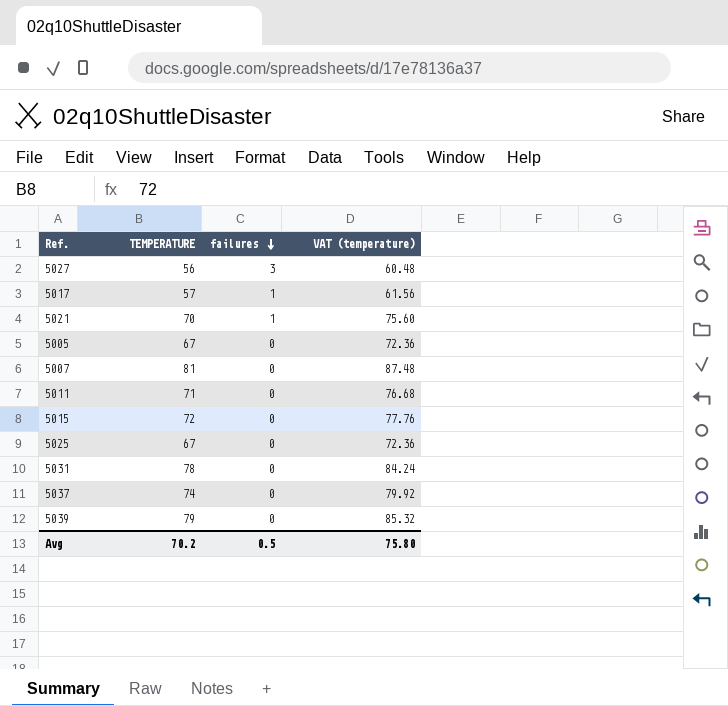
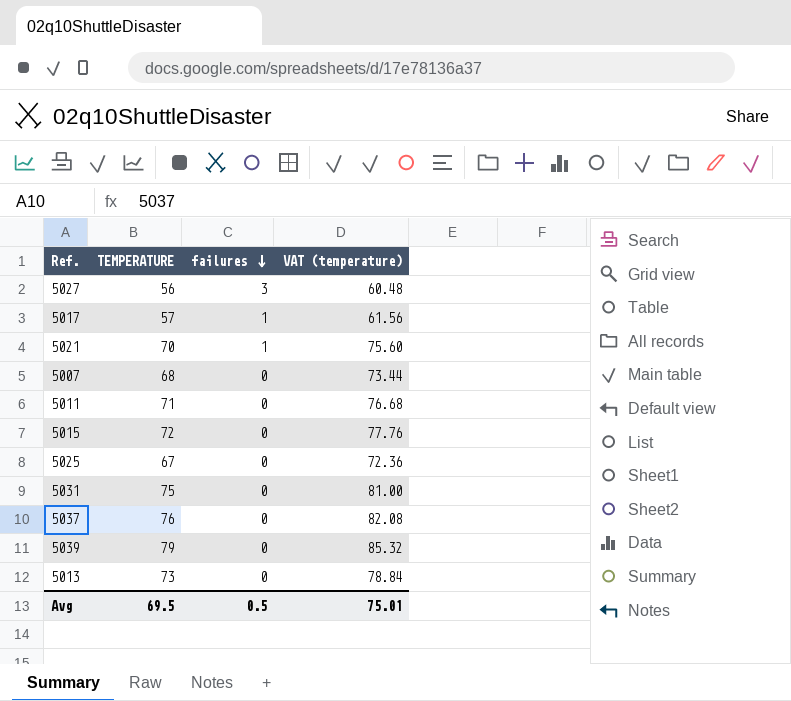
row 5005: 67 | 0 | 72.36 -> none
5007 | TEMPERATURE: 81 -> 68
5007 | VAT (temperature): 87.48 -> 73.44
5031 | TEMPERATURE: 78 -> 75
5031 | VAT (temperature): 84.24 -> 81.00
5037 | TEMPERATURE: 74 -> 76
5037 | VAT (temperature): 79.92 -> 82.08
row 5013: none -> 73 | 0 | 78.84
Avg | TEMPERATURE: 70.2 -> 69.5
Avg | VAT (temperature): 75.80 -> 75.01

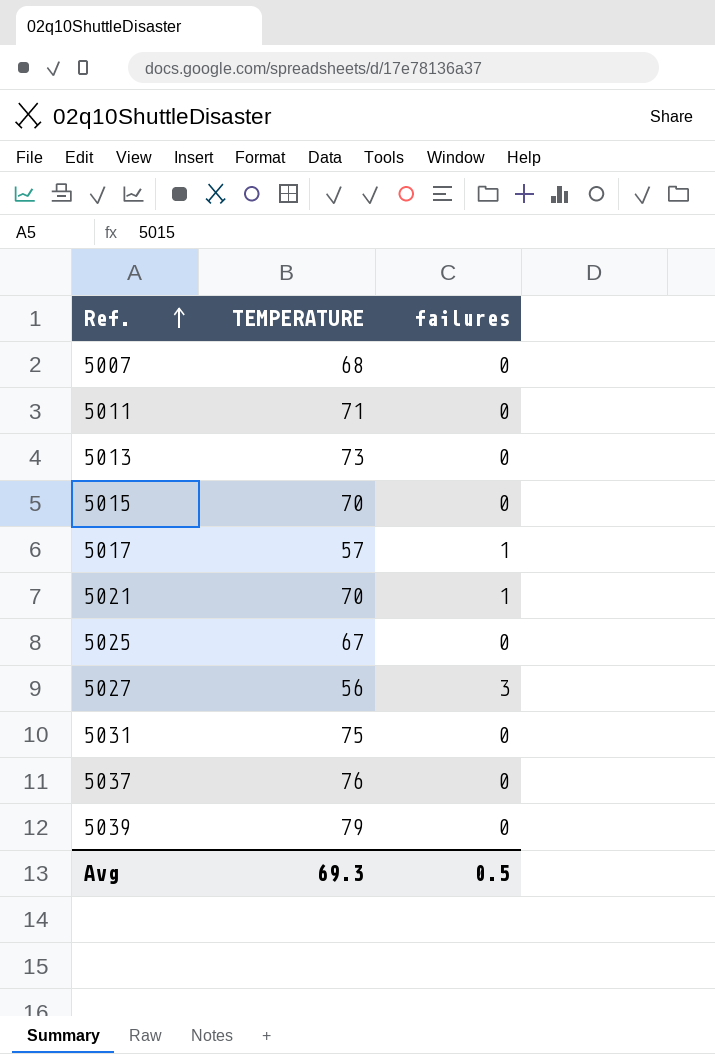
row order: failures descending -> Ref. ascending
column VAT (temperature) | formula: [TEMPERATURE] * 1.08 -> none
5015 | TEMPERATURE: 72 -> 70
Avg | TEMPERATURE: 69.5 -> 69.3

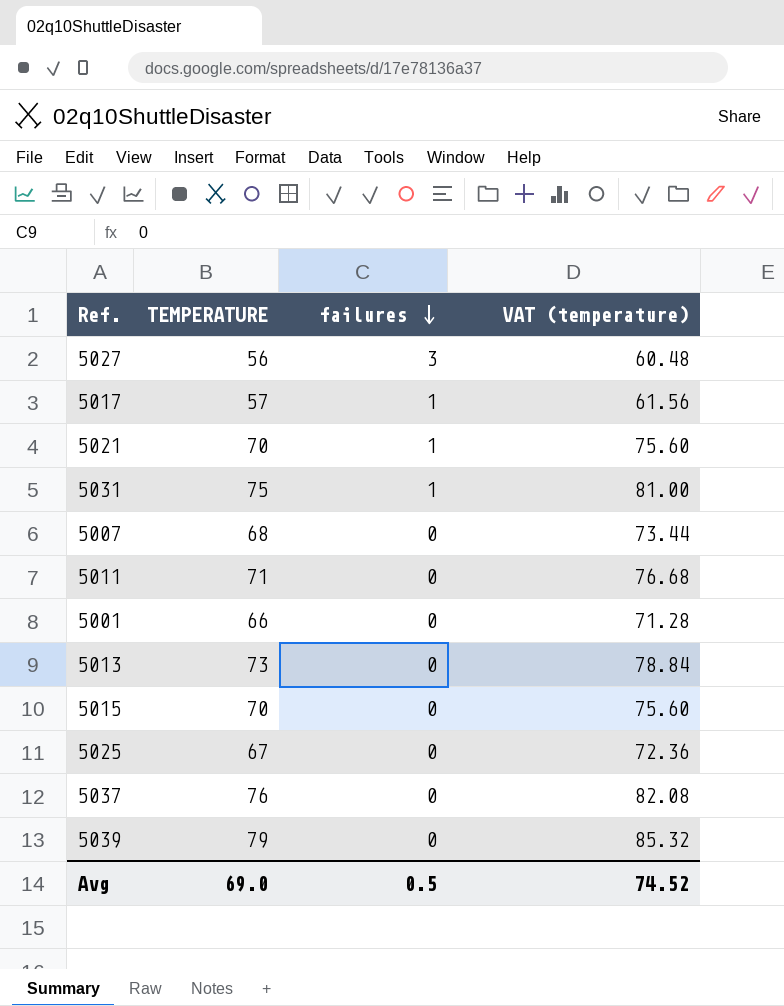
row order: Ref. ascending -> failures descending
column VAT (temperature) | formula: none -> [TEMPERATURE] * 1.08
5031 | failures: 0 -> 1
row 5001: none -> 66 | 0 | 71.28
Avg | TEMPERATURE: 69.3 -> 69.0

